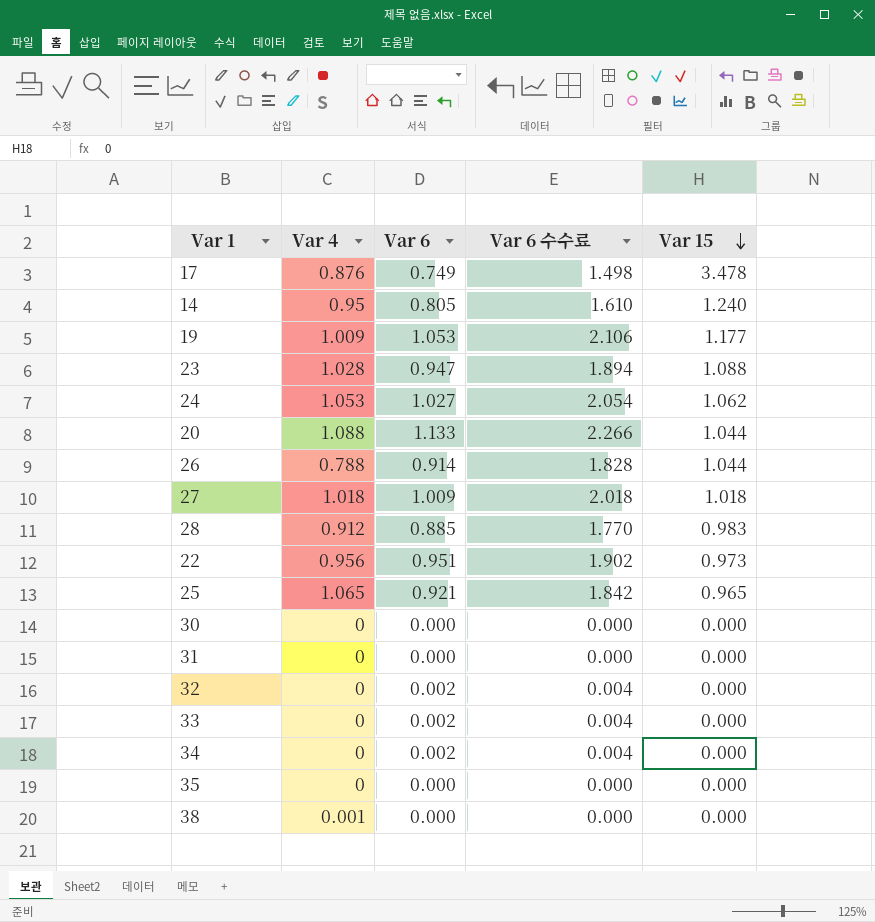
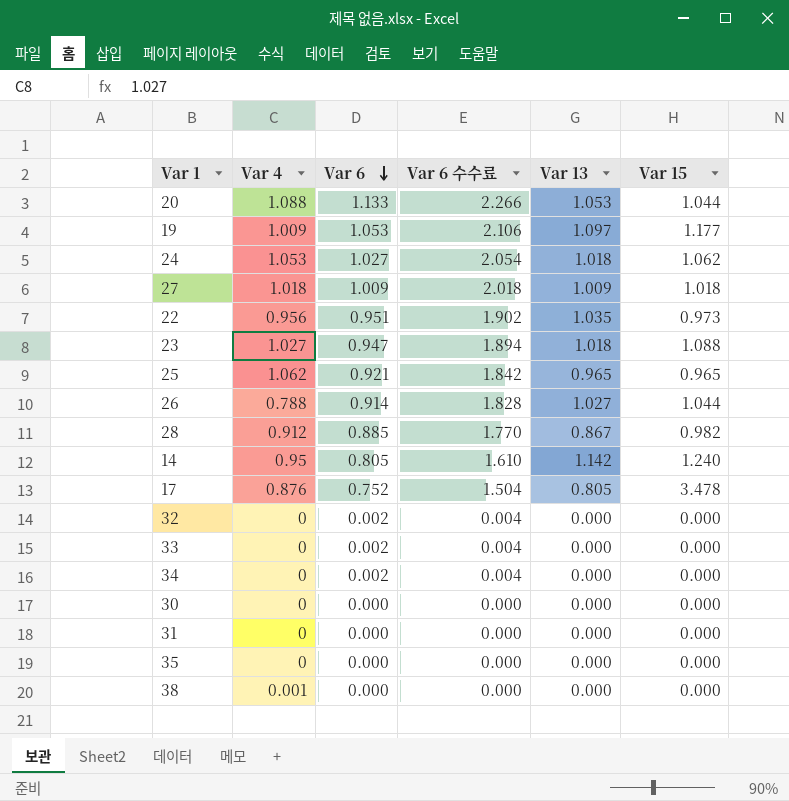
row order: Var 15 descending -> Var 6 descending
column Var 13 | position: none -> 5
23 | Var 4: 1.028 -> 1.027
25 | Var 4: 1.065 -> 1.062
28 | Var 15: 0.983 -> 0.982
17 | Var 6: 0.749 -> 0.752
17 | Var 6 수수료: 1.498 -> 1.504

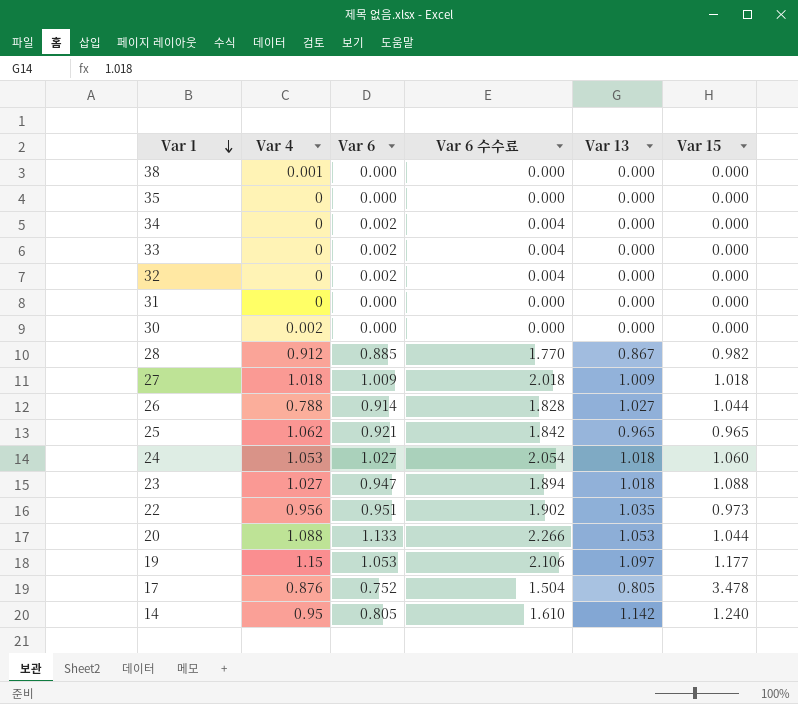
row order: Var 6 descending -> Var 1 descending
30 | Var 4: 0 -> 0.002
24 | Var 15: 1.062 -> 1.060
19 | Var 4: 1.009 -> 1.15

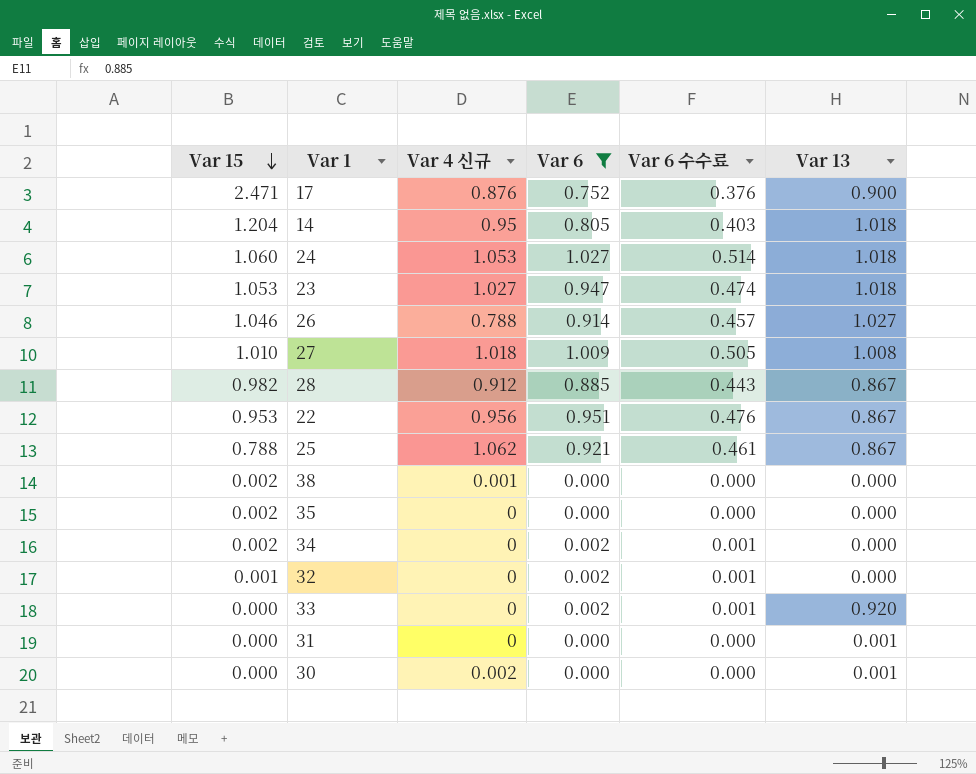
filter: none -> Var 6 <= 1.027
row order: Var 1 descending -> Var 15 descending
column Var 15 | position: 6 -> 1
column name: Var 4 -> Var 4 신규
column Var 6 수수료 | formula: [Var 6] * 2 -> [Var 6] * 0.5
17 | Var 15: 3.478 -> 2.471
17 | Var 13: 0.805 -> 0.900
14 | Var 15: 1.240 -> 1.204
14 | Var 13: 1.142 -> 1.018
23 | Var 15: 1.088 -> 1.053
26 | Var 15: 1.044 -> 1.046
27 | Var 15: 1.018 -> 1.010
27 | Var 13: 1.009 -> 1.008
22 | Var 15: 0.973 -> 0.953
22 | Var 13: 1.035 -> 0.867
25 | Var 15: 0.965 -> 0.788
25 | Var 13: 0.965 -> 0.867
38 | Var 15: 0.000 -> 0.002
35 | Var 15: 0.000 -> 0.002
34 | Var 15: 0.000 -> 0.002
32 | Var 15: 0.000 -> 0.001
33 | Var 13: 0.000 -> 0.920
31 | Var 13: 0.000 -> 0.001
30 | Var 13: 0.000 -> 0.001

